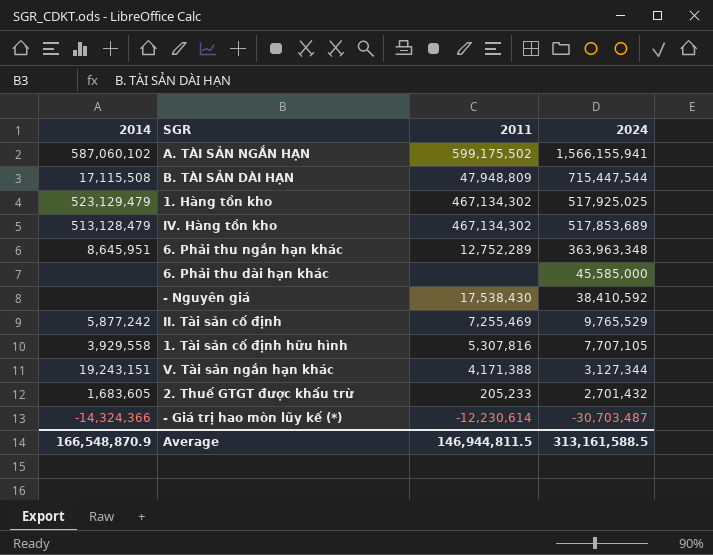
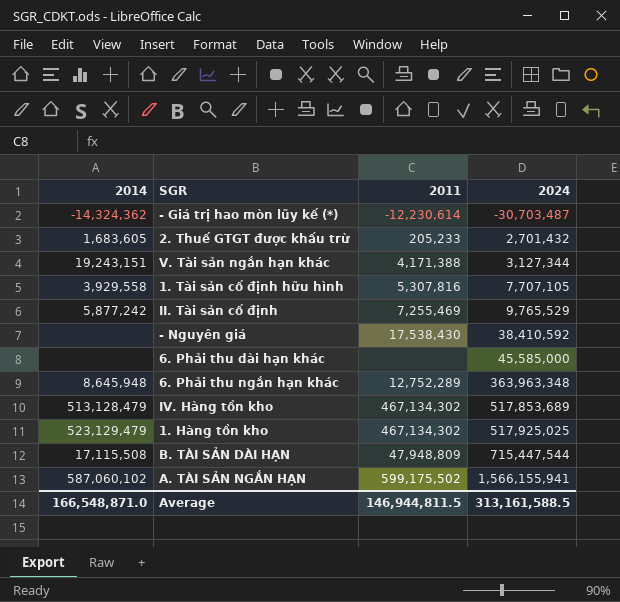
row order: 2024 descending -> 2024 ascending
- Giá trị hao mòn lũy kế (*) | 2014: -14,324,366 -> -14,324,362
6. Phải thu ngắn hạn khác | 2014: 8,645,951 -> 8,645,948
Average | 2014: 166,548,870.9 -> 166,548,871.0

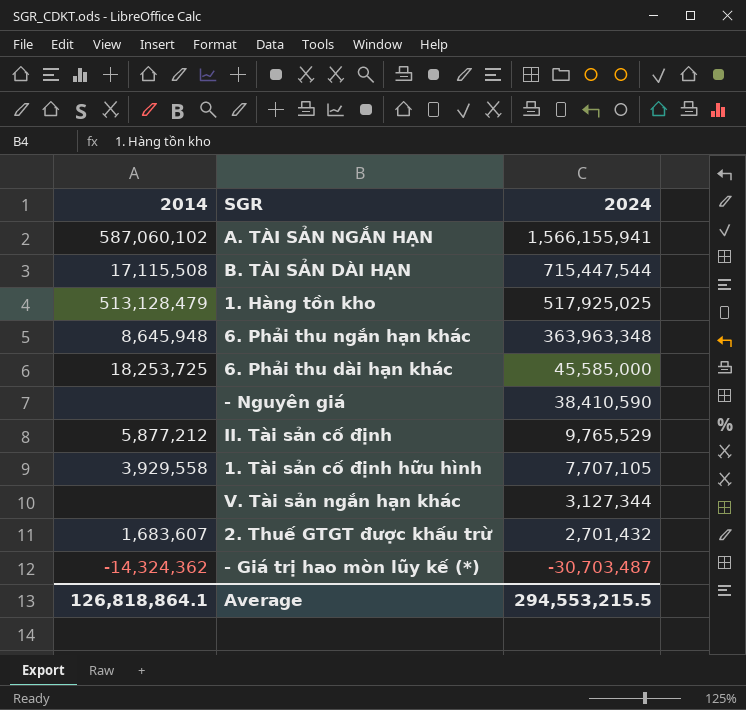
row order: 2024 ascending -> 2024 descending
column 2011 | position: 3 -> none
row IV. Hàng tồn kho: 513,128,479 | 467,134,302 | 517,853,689 -> none
1. Hàng tồn kho | 2014: 523,129,479 -> 513,128,479
6. Phải thu dài hạn khác | 2014: none -> 18,253,725
- Nguyên giá | 2024: 38,410,592 -> 38,410,590
II. Tài sản cố định | 2014: 5,877,242 -> 5,877,212
V. Tài sản ngắn hạn khác | 2014: 19,243,151 -> none
2. Thuế GTGT được khấu trừ | 2014: 1,683,605 -> 1,683,607
Average | 2014: 166,548,871.0 -> 126,818,864.1
Average | 2024: 313,161,588.5 -> 294,553,215.5

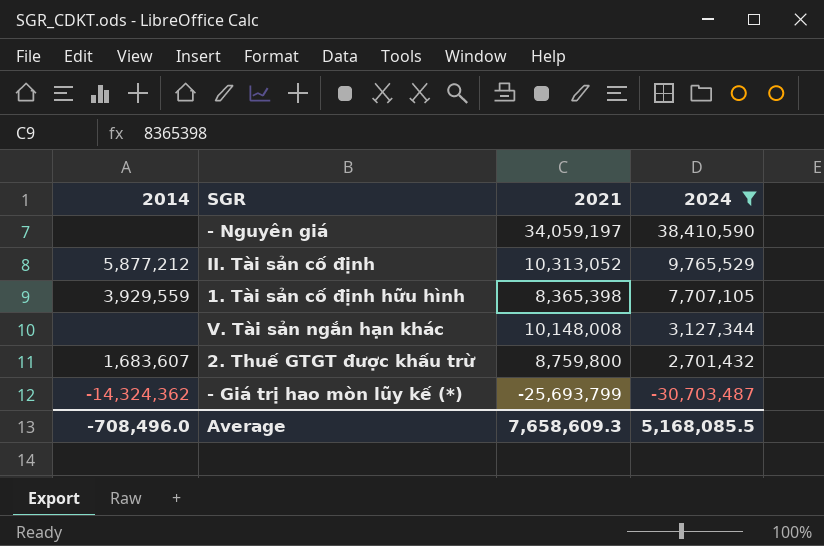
filter: none -> 2024 <= 38,410,590
column 2021 | position: none -> 3
1. Tài sản cố định hữu hình | 2014: 3,929,558 -> 3,929,559
Average | 2014: 126,818,864.1 -> -708,496.0
Average | 2024: 294,553,215.5 -> 5,168,085.5

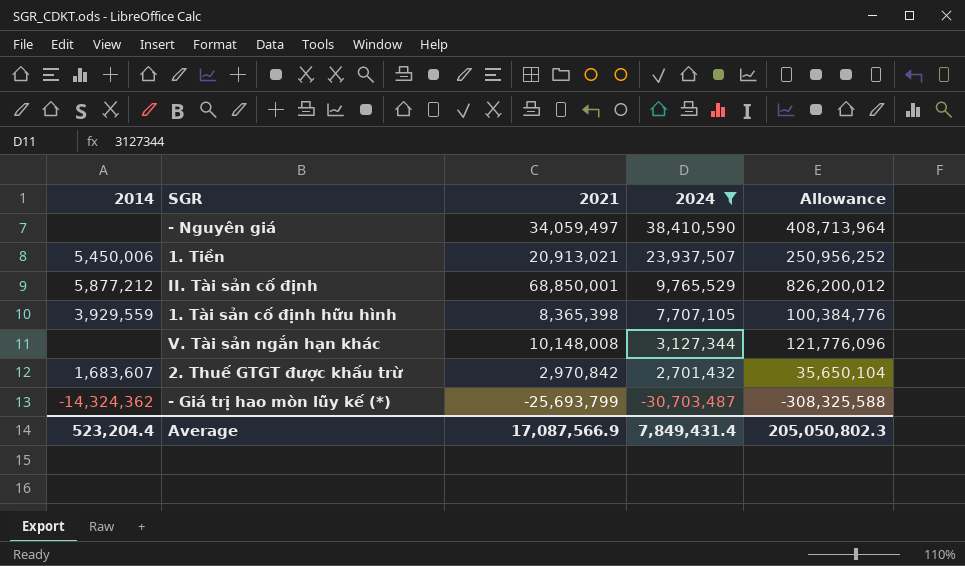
column Allowance | formula: none -> [2021] * 12
- Nguyên giá | 2021: 34,059,197 -> 34,059,497
row 1. Tiền: none -> 5,450,006 | 20,913,021 | 23,937,507 | 250,956,252
II. Tài sản cố định | 2021: 10,313,052 -> 68,850,001
2. Thuế GTGT được khấu trừ | 2021: 8,759,800 -> 2,970,842
Average | 2014: -708,496.0 -> 523,204.4
Average | 2021: 7,658,609.3 -> 17,087,566.9
Average | 2024: 5,168,085.5 -> 7,849,431.4

